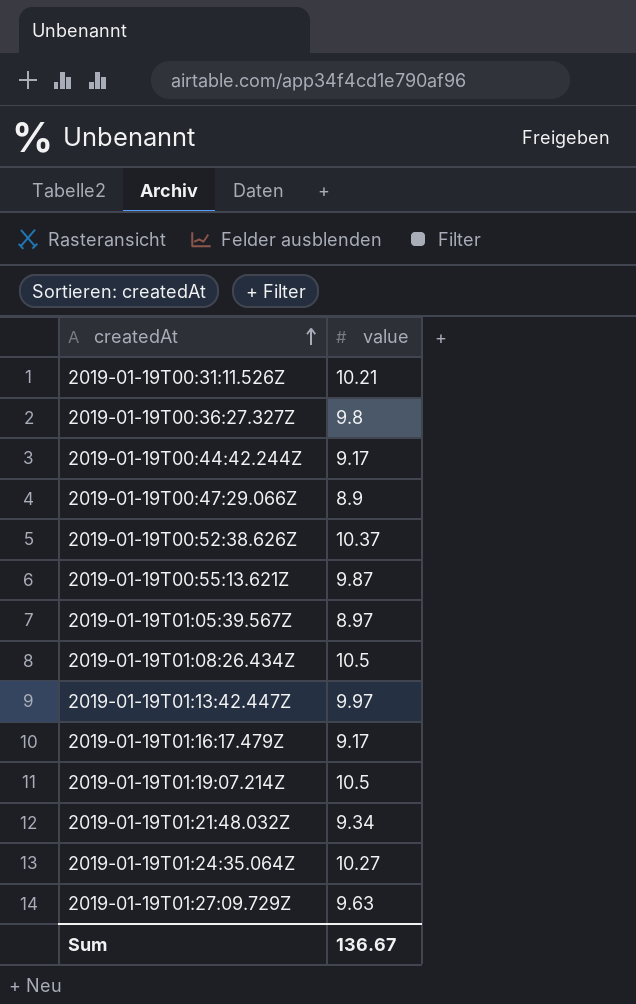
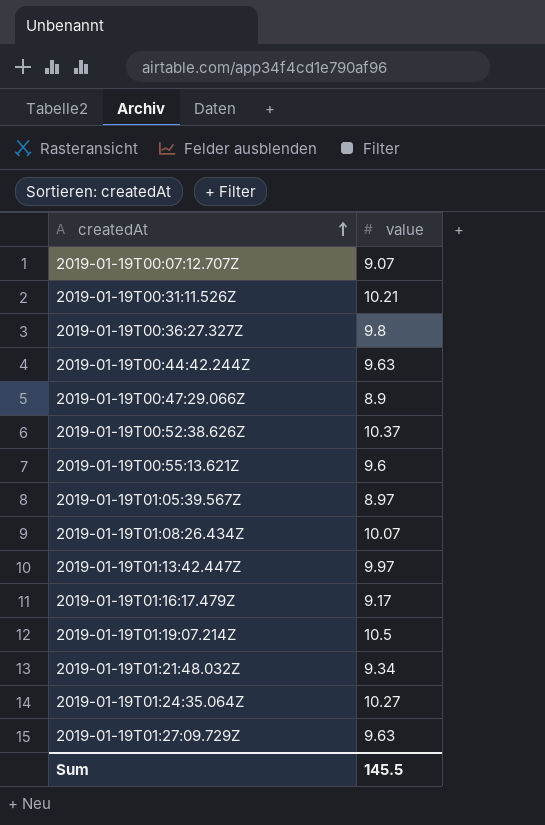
row 2019-01-19T00:07:12.707Z: none -> 9.07
2019-01-19T00:44:42.244Z | value: 9.17 -> 9.63
2019-01-19T00:55:13.621Z | value: 9.87 -> 9.6
2019-01-19T01:08:26.434Z | value: 10.5 -> 10.07
Sum | value: 136.67 -> 145.5

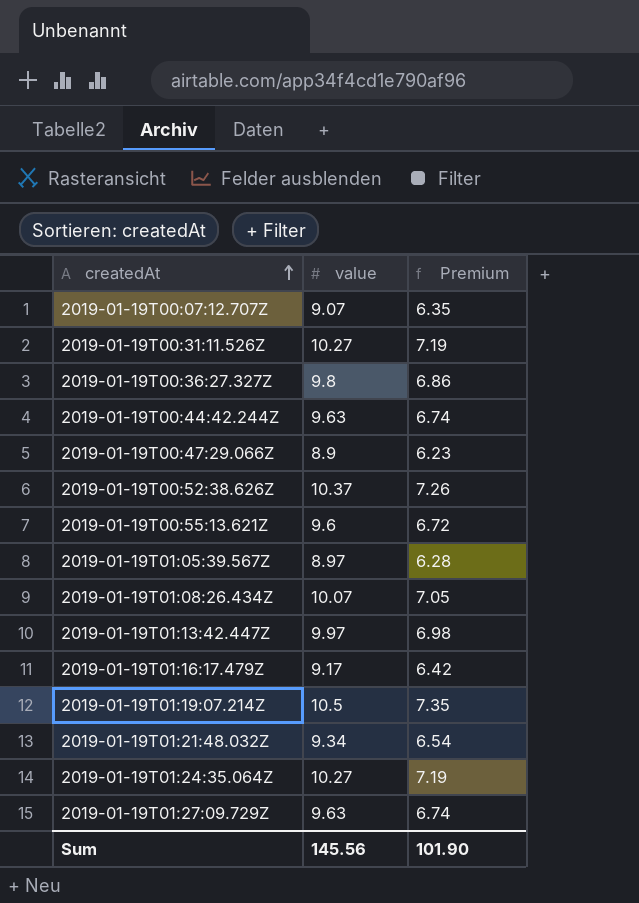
column Premium | formula: none -> [value] * 0.7
2019-01-19T00:31:11.526Z | value: 10.21 -> 10.27
Sum | value: 145.5 -> 145.56

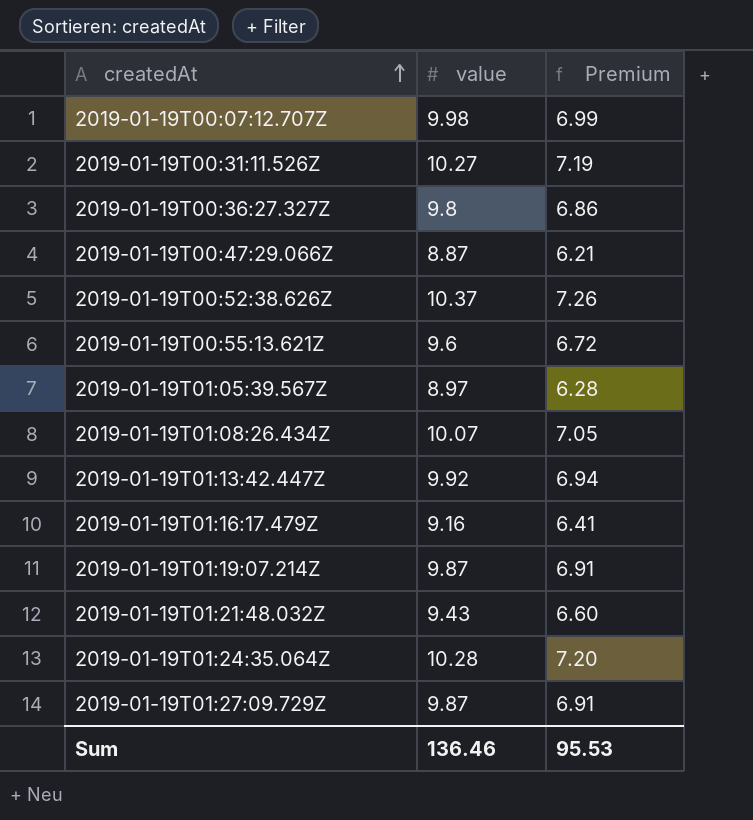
row 2019-01-19T00:44:42.244Z: 9.63 | 6.74 -> none
2019-01-19T00:07:12.707Z | value: 9.07 -> 9.98
2019-01-19T00:07:12.707Z | Premium: 6.35 -> 6.99
2019-01-19T00:47:29.066Z | value: 8.9 -> 8.87
2019-01-19T00:47:29.066Z | Premium: 6.23 -> 6.21
2019-01-19T01:13:42.447Z | value: 9.97 -> 9.92
2019-01-19T01:13:42.447Z | Premium: 6.98 -> 6.94
2019-01-19T01:16:17.479Z | value: 9.17 -> 9.16
2019-01-19T01:16:17.479Z | Premium: 6.42 -> 6.41
2019-01-19T01:19:07.214Z | value: 10.5 -> 9.87
2019-01-19T01:19:07.214Z | Premium: 7.35 -> 6.91
2019-01-19T01:21:48.032Z | value: 9.34 -> 9.43
2019-01-19T01:21:48.032Z | Premium: 6.54 -> 6.60
2019-01-19T01:24:35.064Z | value: 10.27 -> 10.28
2019-01-19T01:24:35.064Z | Premium: 7.19 -> 7.20
2019-01-19T01:27:09.729Z | value: 9.63 -> 9.87
2019-01-19T01:27:09.729Z | Premium: 6.74 -> 6.91
Sum | value: 145.56 -> 136.46
Sum | Premium: 101.90 -> 95.53

